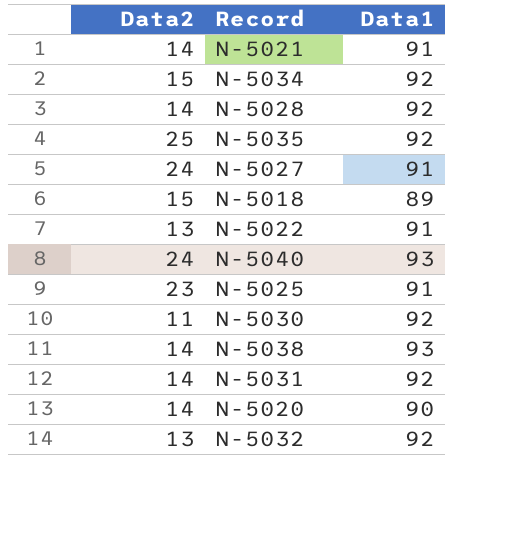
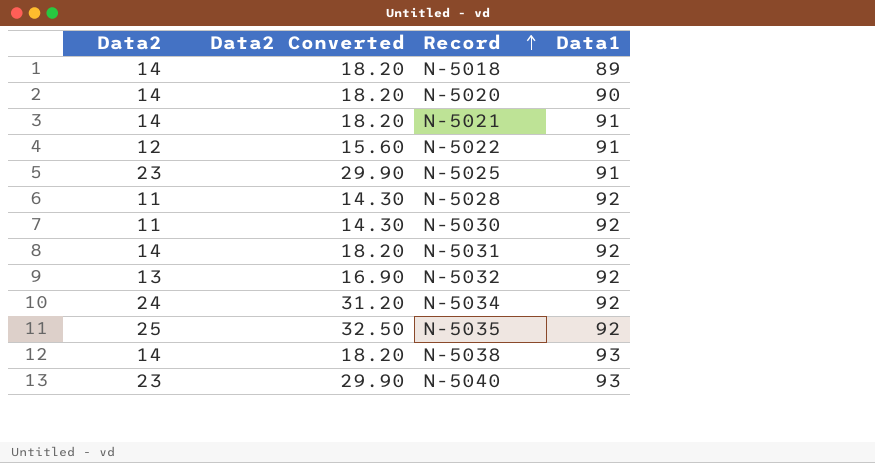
row order: none -> Record ascending
column Data2 Converted | formula: none -> [Data2] * 1.3
row N-5027: 24 | 91 -> none
N-5018 | Data2: 15 -> 14
N-5022 | Data2: 13 -> 12
N-5028 | Data2: 14 -> 11
N-5034 | Data2: 15 -> 24
N-5040 | Data2: 24 -> 23

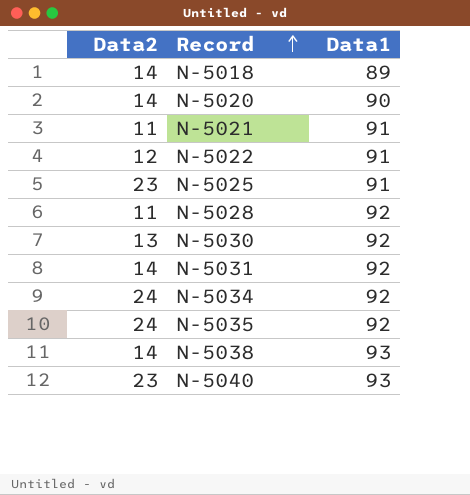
column Data2 Converted | formula: [Data2] * 1.3 -> none
row N-5032: 13 | 16.90 | 92 -> none
N-5021 | Data2: 14 -> 11
N-5030 | Data2: 11 -> 13
N-5035 | Data2: 25 -> 24

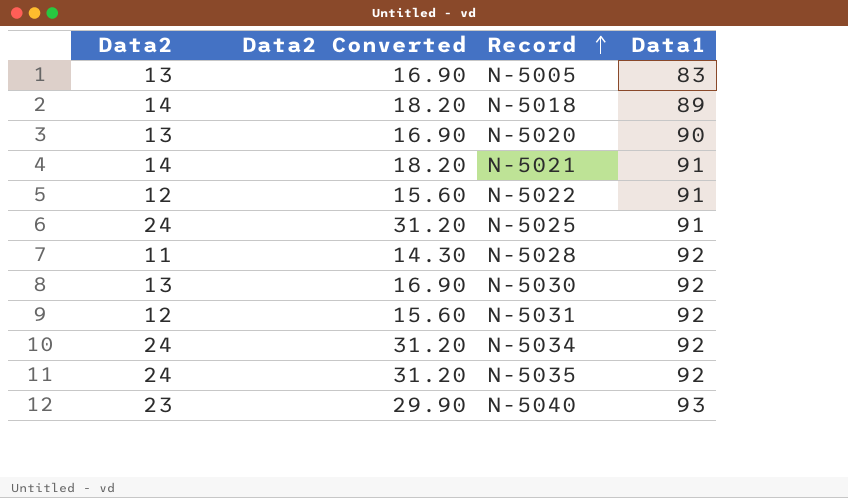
column Data2 Converted | formula: none -> [Data2] * 1.3
row N-5038: 14 | 93 -> none
row N-5005: none -> 13 | 16.90 | 83
N-5020 | Data2: 14 -> 13
N-5021 | Data2: 11 -> 14
N-5025 | Data2: 23 -> 24
N-5031 | Data2: 14 -> 12

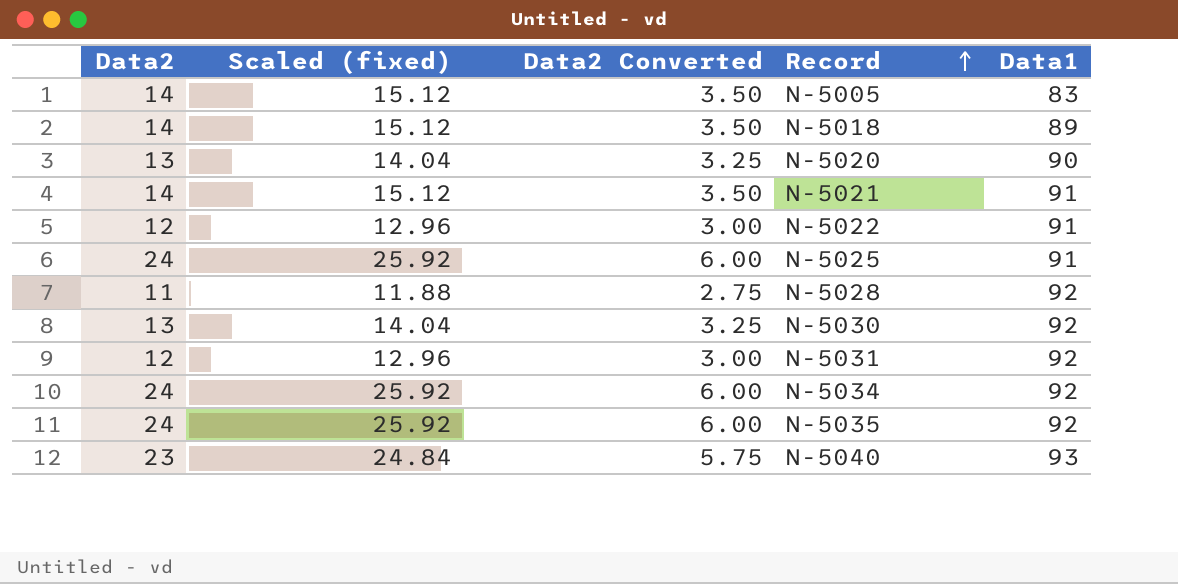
column Scaled (fixed) | formula: none -> [Data2] * 1.08
column Data2 Converted | formula: [Data2] * 1.3 -> [Data2] * 0.25
N-5005 | Data2: 13 -> 14

